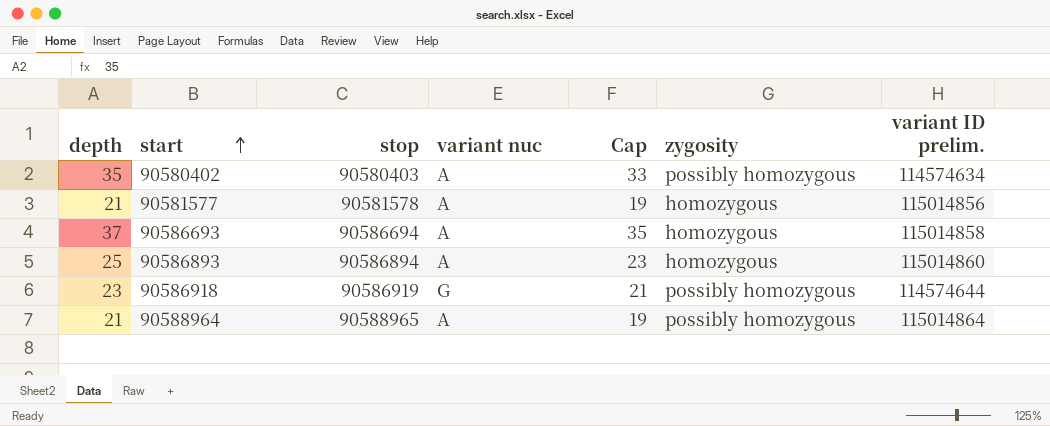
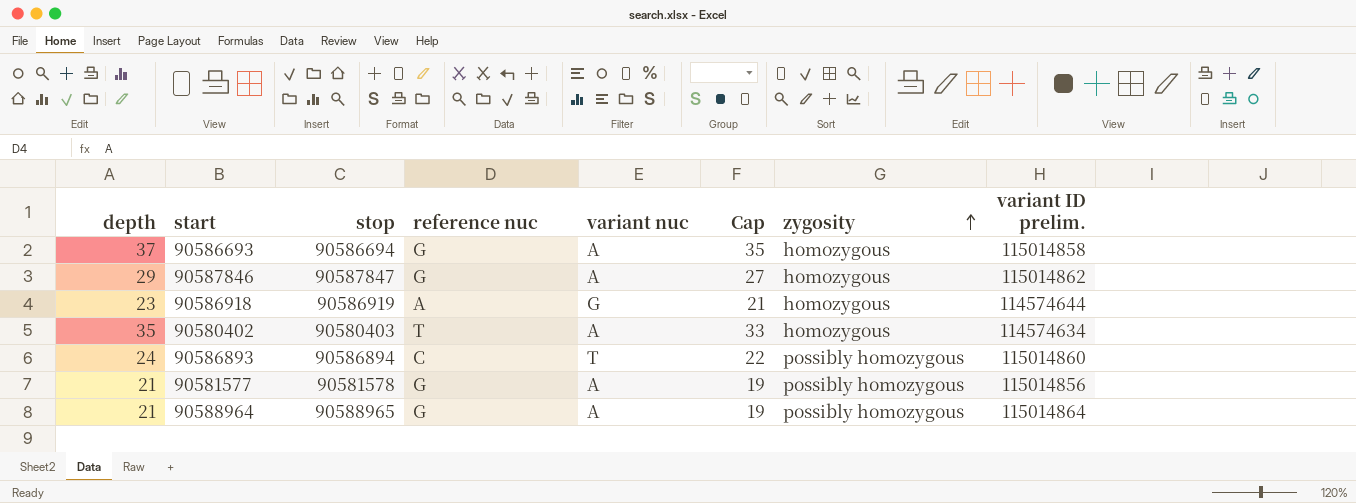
row order: start ascending -> zygosity ascending
column reference nuc | position: none -> 4
row 90587846: none -> 29 | 90587847 | G | A | 27 | homozygous | 115014862
90586918 | zygosity: possibly homozygous -> homozygous
90580402 | zygosity: possibly homozygous -> homozygous
90586893 | depth: 25 -> 24
90586893 | variant nuc: A -> T
90586893 | Cap: 23 -> 22
90586893 | zygosity: homozygous -> possibly homozygous
90581577 | zygosity: homozygous -> possibly homozygous

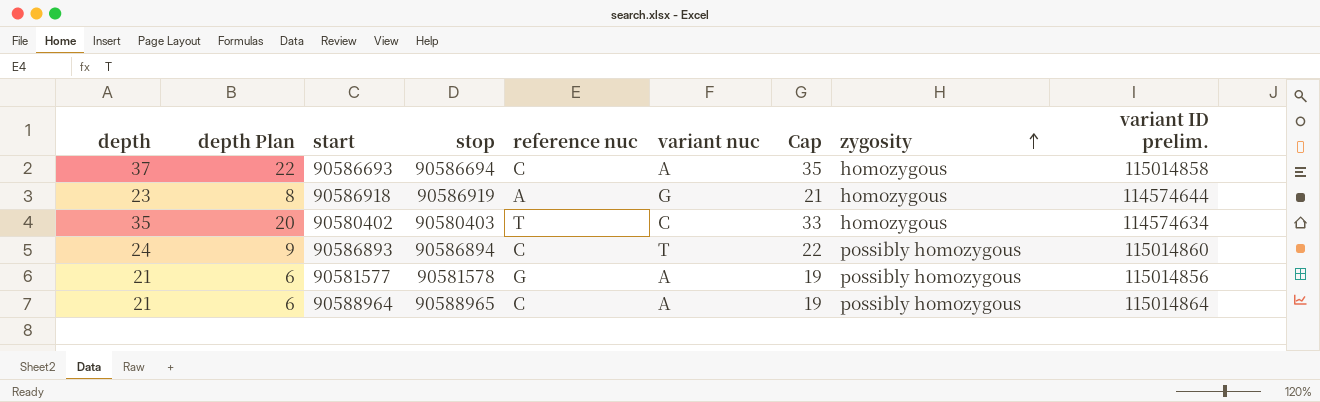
column depth Plan | formula: none -> [depth] - 15
row 90587846: 29 | 90587847 | G | A | 27 | homozygous | 115014862 -> none
90586693 | reference nuc: G -> C
90580402 | variant nuc: A -> C
90588964 | reference nuc: G -> C

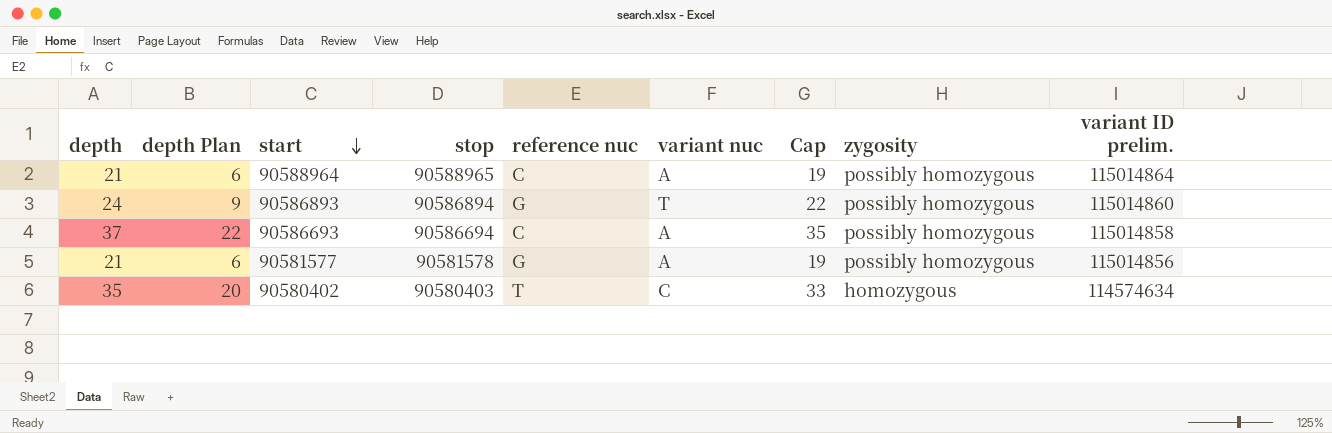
row order: zygosity ascending -> start descending
row 90586918: 23 | 8 | 90586919 | A | G | 21 | homozygous | 114574644 -> none
90586893 | reference nuc: C -> G
90586693 | zygosity: homozygous -> possibly homozygous

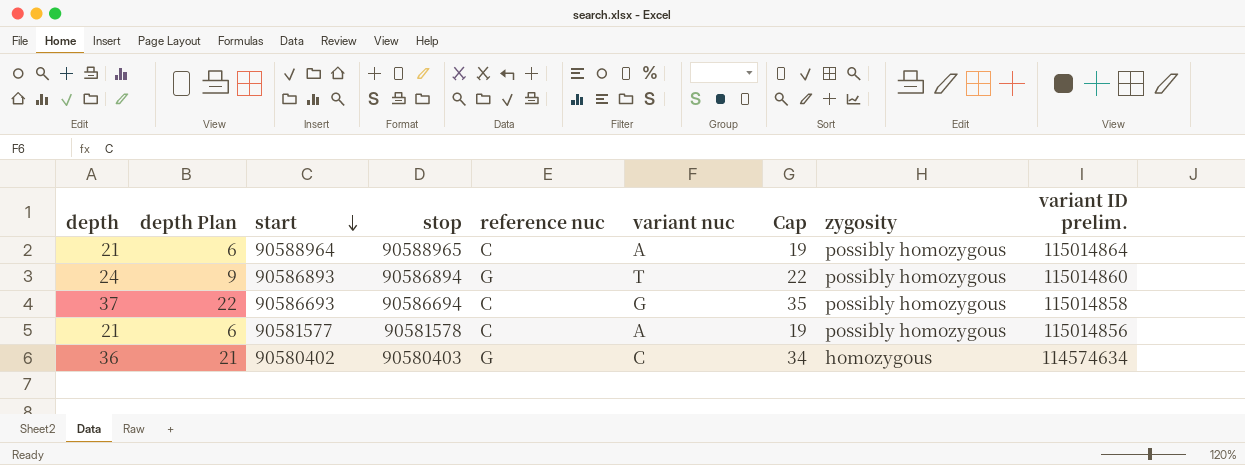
90586693 | variant nuc: A -> G
90581577 | reference nuc: G -> C
90580402 | depth: 35 -> 36
90580402 | depth Plan: 20 -> 21
90580402 | reference nuc: T -> G
90580402 | Cap: 33 -> 34

